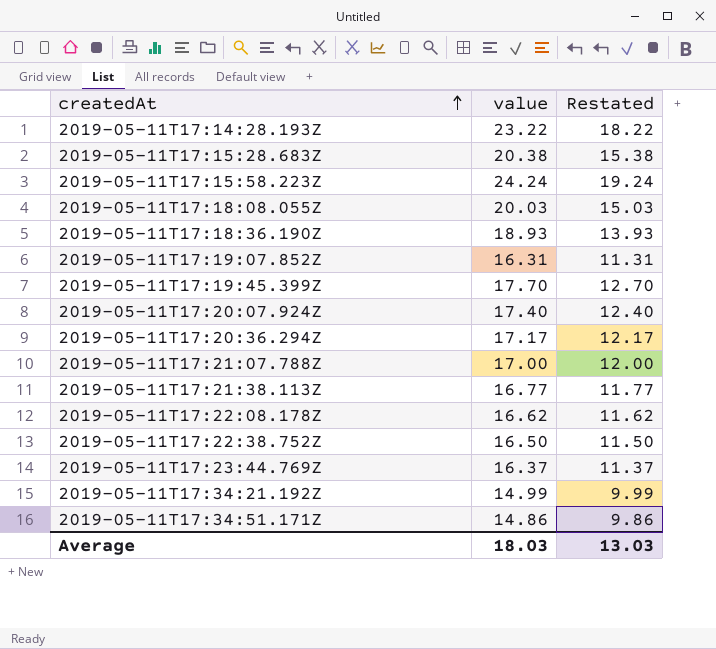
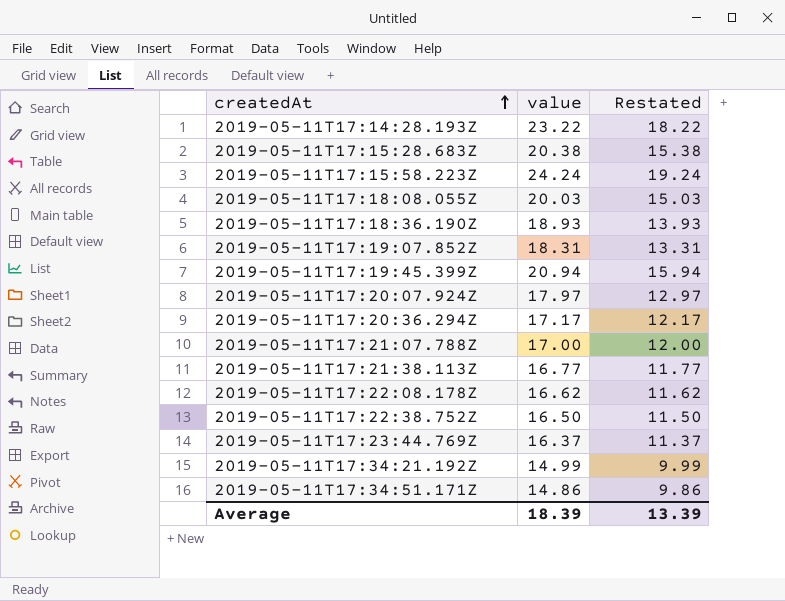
2019-05-11T17:19:07.852Z | value: 16.31 -> 18.31
2019-05-11T17:19:07.852Z | Restated: 11.31 -> 13.31
2019-05-11T17:19:45.399Z | value: 17.70 -> 20.94
2019-05-11T17:19:45.399Z | Restated: 12.70 -> 15.94
2019-05-11T17:20:07.924Z | value: 17.40 -> 17.97
2019-05-11T17:20:07.924Z | Restated: 12.40 -> 12.97
Average | value: 18.03 -> 18.39
Average | Restated: 13.03 -> 13.39

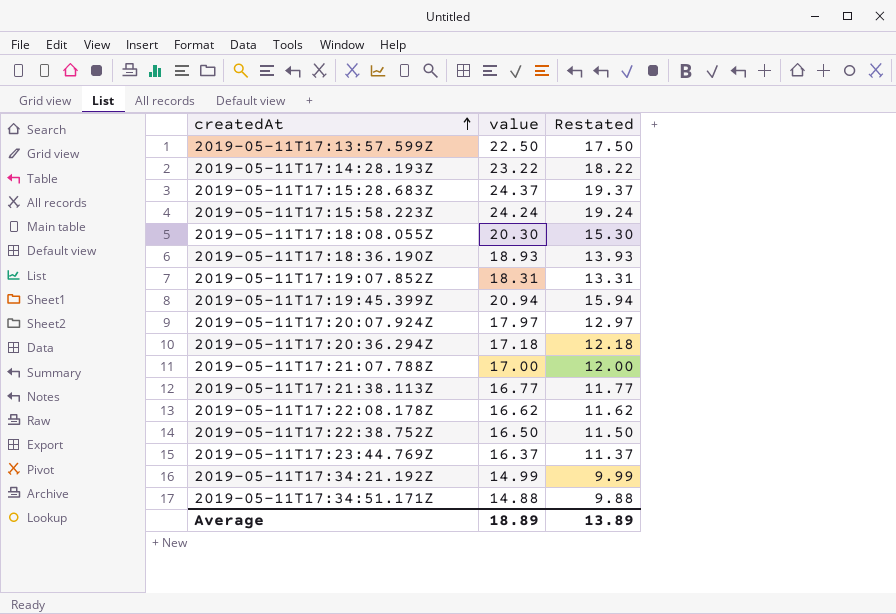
row 2019-05-11T17:13:57.599Z: none -> 22.50 | 17.50
2019-05-11T17:15:28.683Z | value: 20.38 -> 24.37
2019-05-11T17:15:28.683Z | Restated: 15.38 -> 19.37
2019-05-11T17:18:08.055Z | value: 20.03 -> 20.30
2019-05-11T17:18:08.055Z | Restated: 15.03 -> 15.30
2019-05-11T17:20:36.294Z | value: 17.17 -> 17.18
2019-05-11T17:20:36.294Z | Restated: 12.17 -> 12.18
2019-05-11T17:34:51.171Z | value: 14.86 -> 14.88
2019-05-11T17:34:51.171Z | Restated: 9.86 -> 9.88
Average | value: 18.39 -> 18.89
Average | Restated: 13.39 -> 13.89

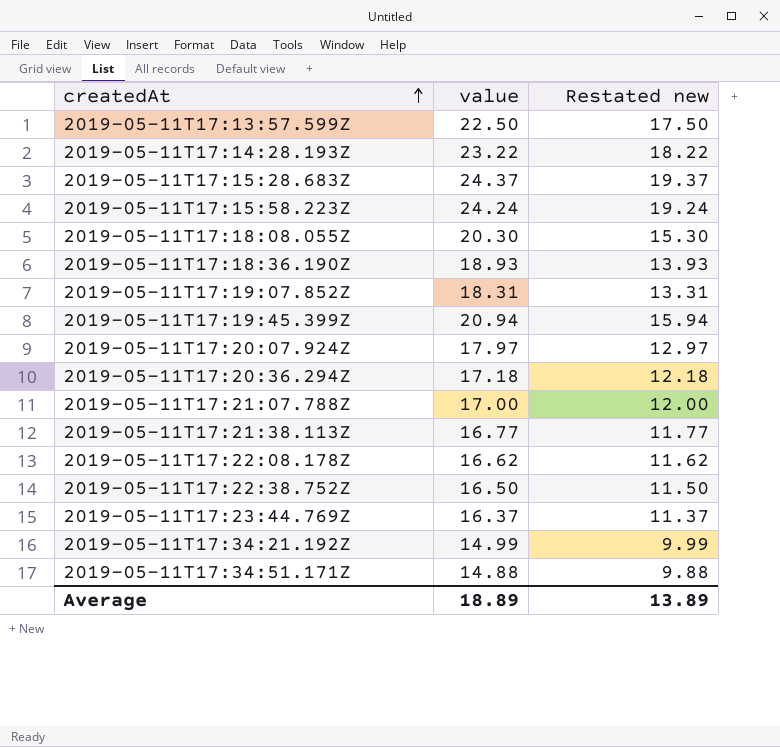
column name: Restated -> Restated new

